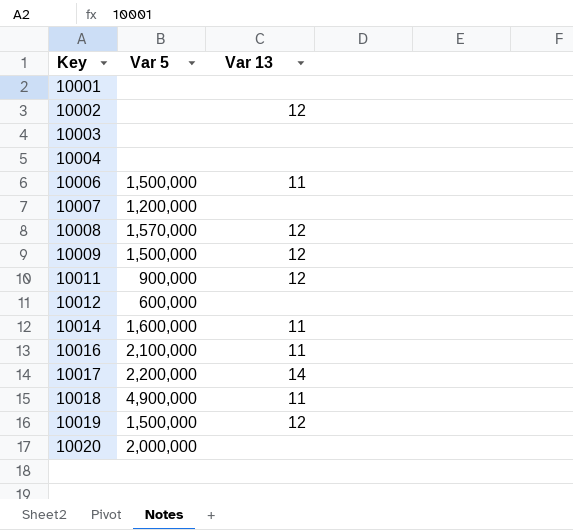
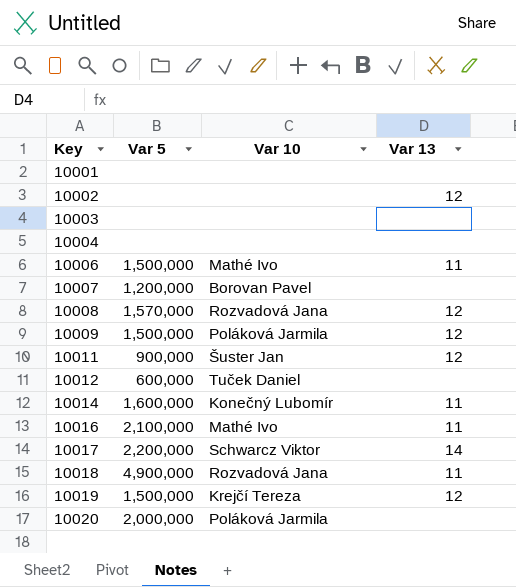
column Var 10 | position: none -> 3

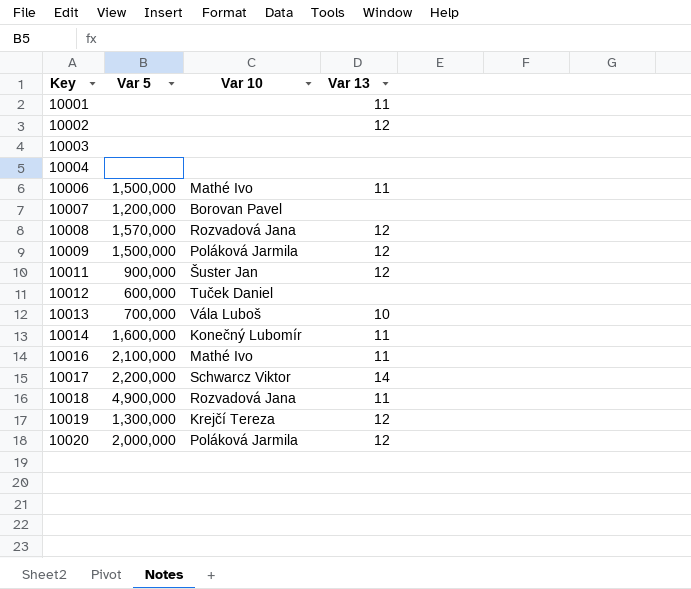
10001 | Var 13: none -> 11
row 10013: none -> 700,000 | Vála Luboš | 10
10019 | Var 5: 1,500,000 -> 1,300,000
10020 | Var 13: none -> 12

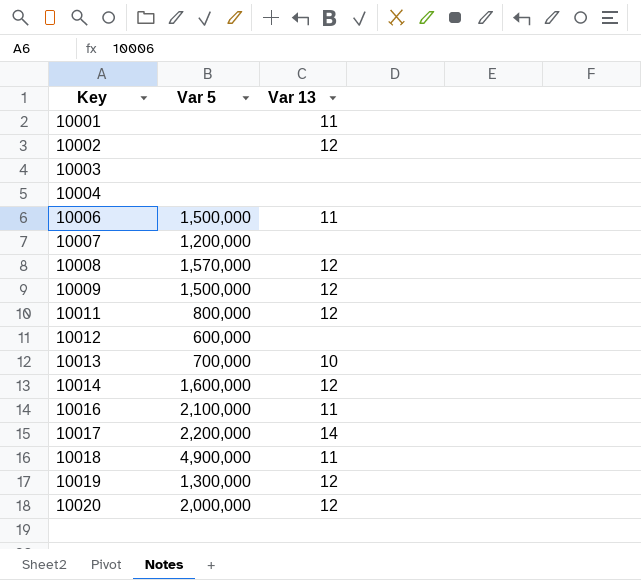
column Var 10 | position: 3 -> none
10011 | Var 5: 900,000 -> 800,000
10014 | Var 13: 11 -> 12

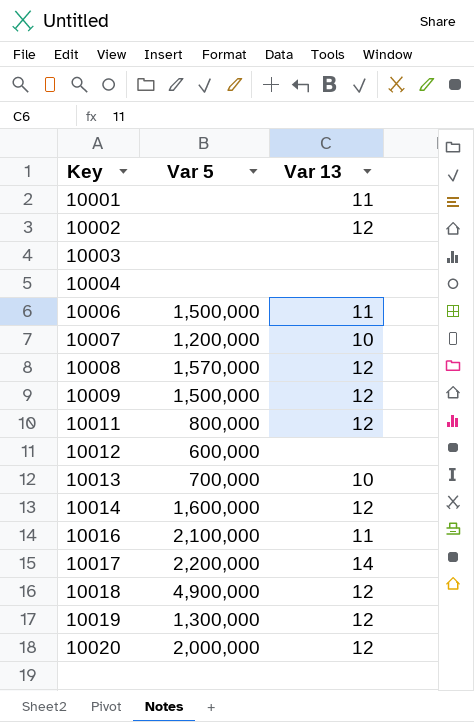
10007 | Var 13: none -> 10
10018 | Var 13: 11 -> 12

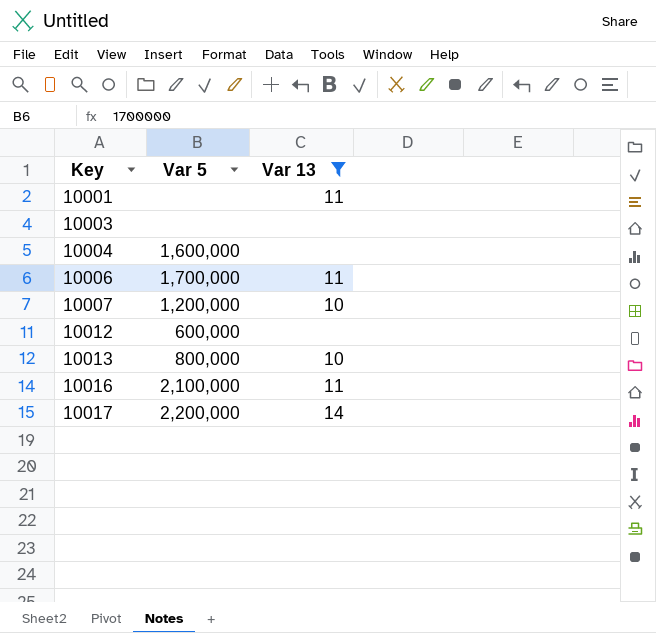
filter: none -> Var 13 != 12
10004 | Var 5: none -> 1,600,000
10006 | Var 5: 1,500,000 -> 1,700,000
10013 | Var 5: 700,000 -> 800,000

